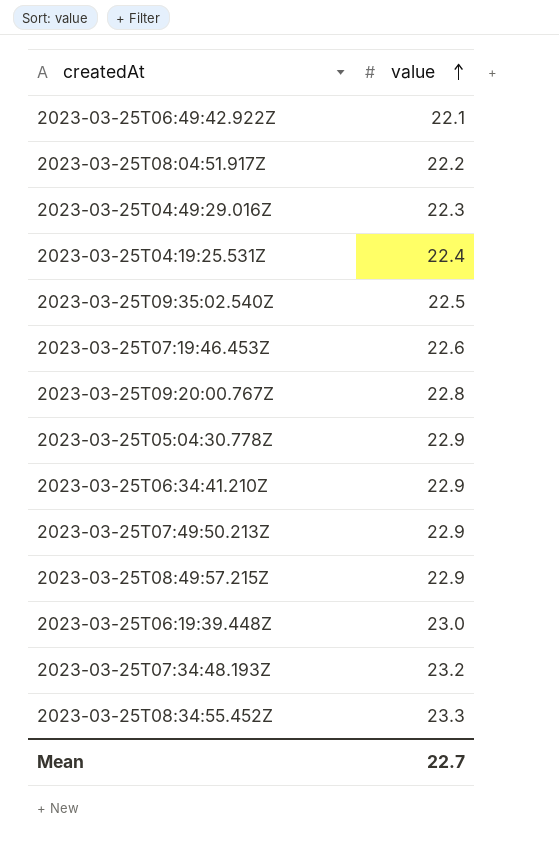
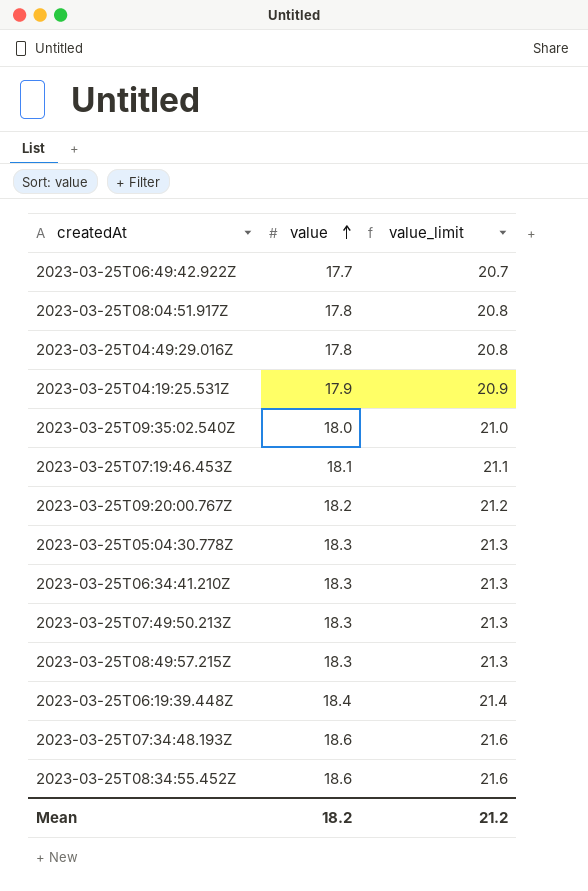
column value_limit | formula: none -> [value] + 3
2023-03-25T06:49:42.922Z | value: 22.1 -> 17.7
2023-03-25T08:04:51.917Z | value: 22.2 -> 17.8
2023-03-25T04:49:29.016Z | value: 22.3 -> 17.8
2023-03-25T04:19:25.531Z | value: 22.4 -> 17.9
2023-03-25T09:35:02.540Z | value: 22.5 -> 18.0
2023-03-25T07:19:46.453Z | value: 22.6 -> 18.1
2023-03-25T09:20:00.767Z | value: 22.8 -> 18.2
2023-03-25T05:04:30.778Z | value: 22.9 -> 18.3
2023-03-25T06:34:41.210Z | value: 22.9 -> 18.3
2023-03-25T07:49:50.213Z | value: 22.9 -> 18.3
2023-03-25T08:49:57.215Z | value: 22.9 -> 18.3
2023-03-25T06:19:39.448Z | value: 23.0 -> 18.4
2023-03-25T07:34:48.193Z | value: 23.2 -> 18.6
2023-03-25T08:34:55.452Z | value: 23.3 -> 18.6
Mean | value: 22.7 -> 18.2

